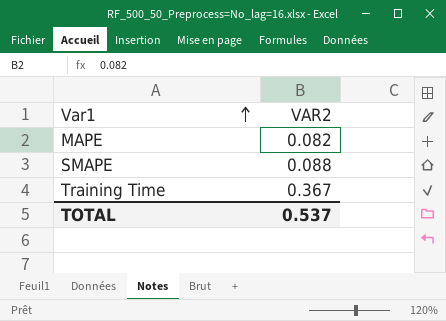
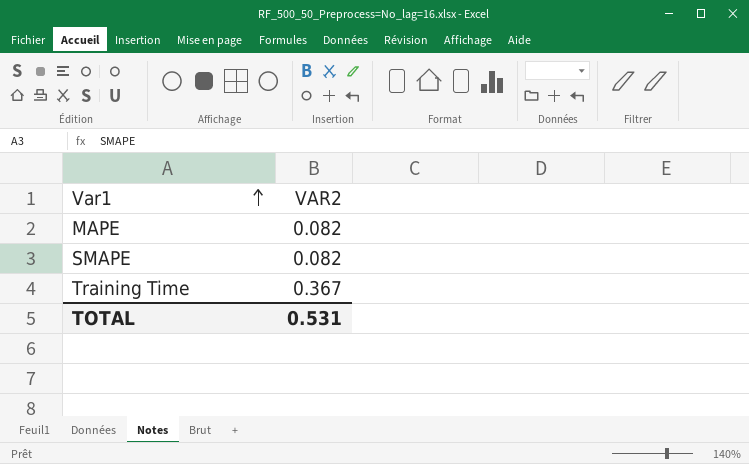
SMAPE | VAR2: 0.088 -> 0.082
TOTAL | VAR2: 0.537 -> 0.531

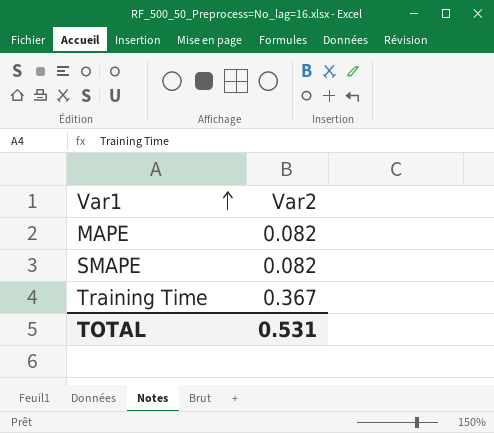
column name: VAR2 -> Var2

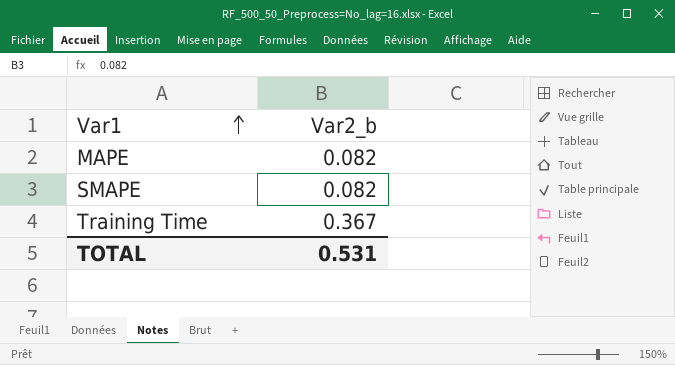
column name: Var2 -> Var2_b

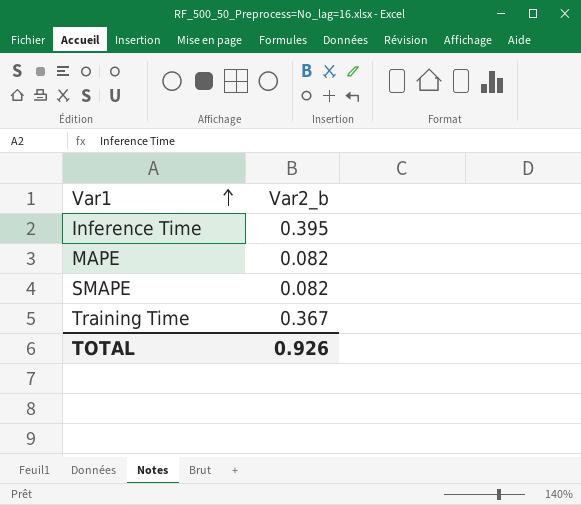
row Inference Time: none -> 0.395
TOTAL | Var2_b: 0.531 -> 0.926

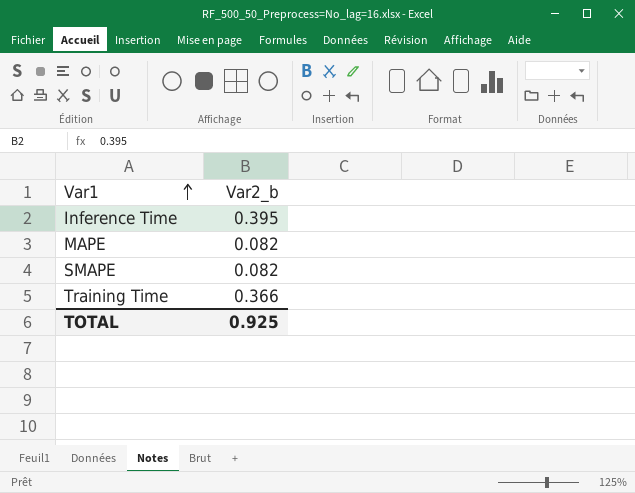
Training Time | Var2_b: 0.367 -> 0.366
TOTAL | Var2_b: 0.926 -> 0.925

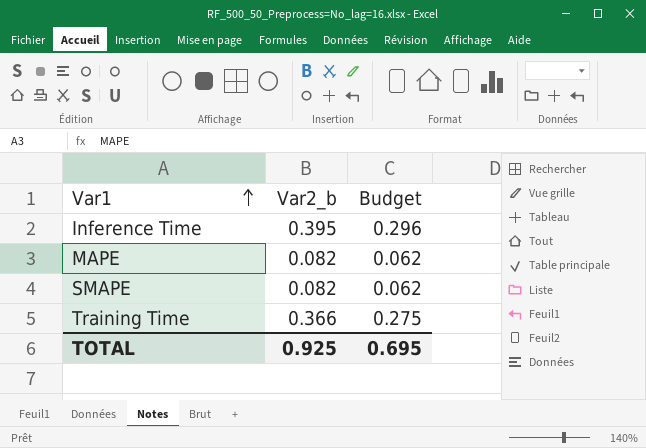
column Budget | formula: none -> [Var2_b] * 0.75

